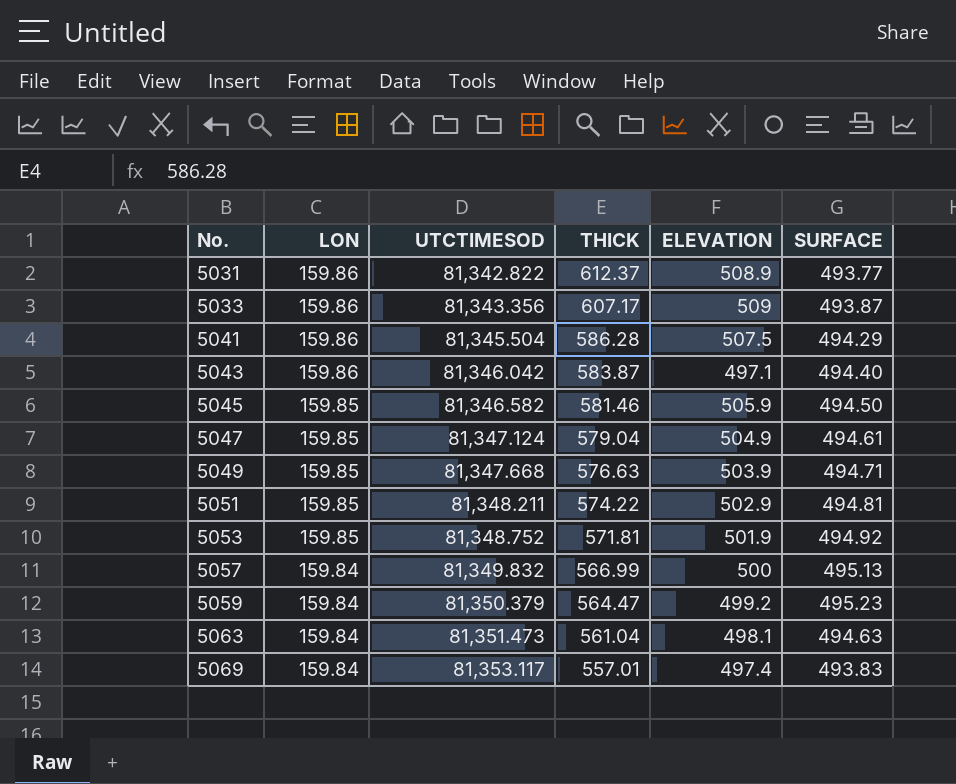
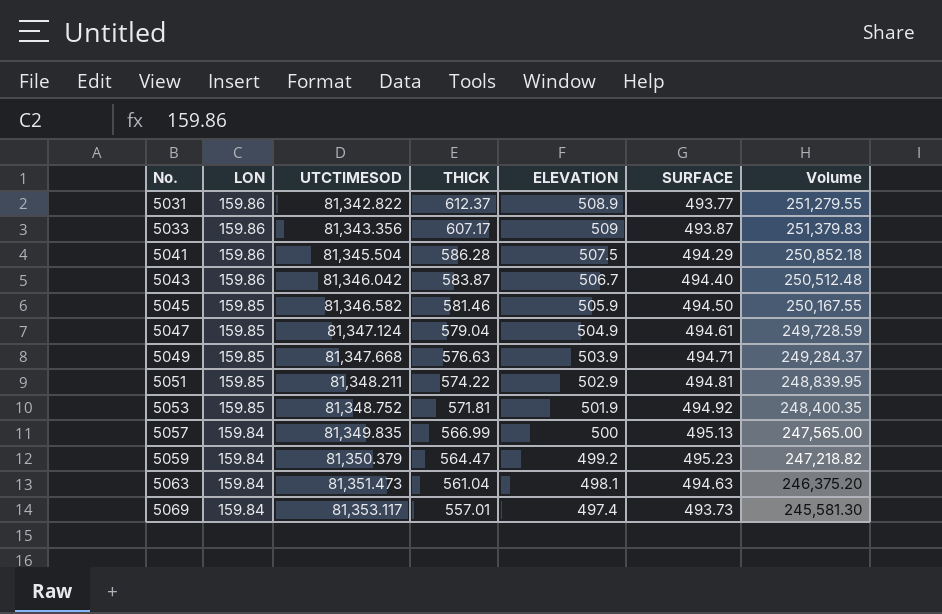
column Volume | formula: none -> [ELEVATION] * [SURFACE]
5043 | ELEVATION: 497.1 -> 506.7
5057 | UTCTIMESOD: 81,349.832 -> 81,349.835
5069 | SURFACE: 493.83 -> 493.73

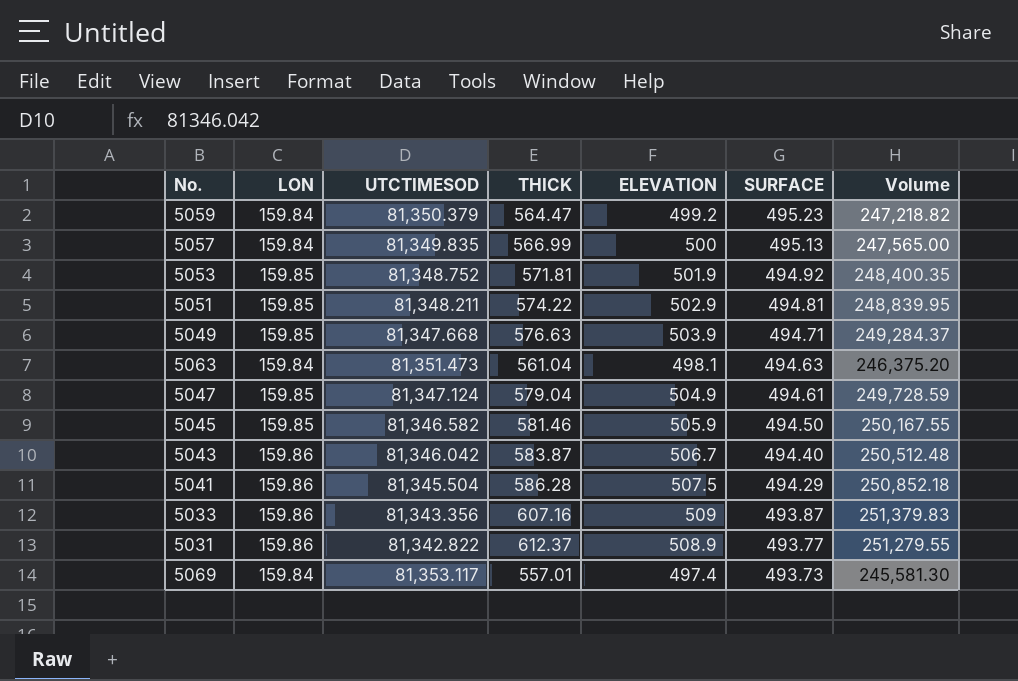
row order: No. ascending -> SURFACE descending
5033 | THICK: 607.17 -> 607.16

